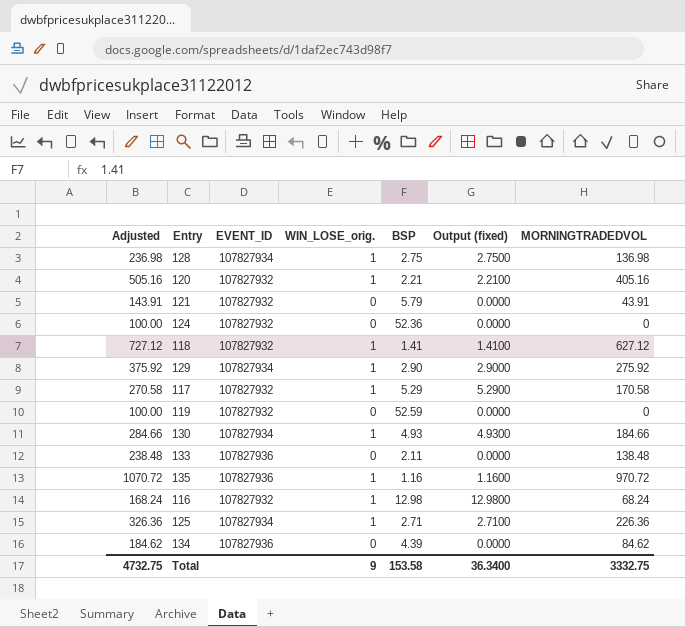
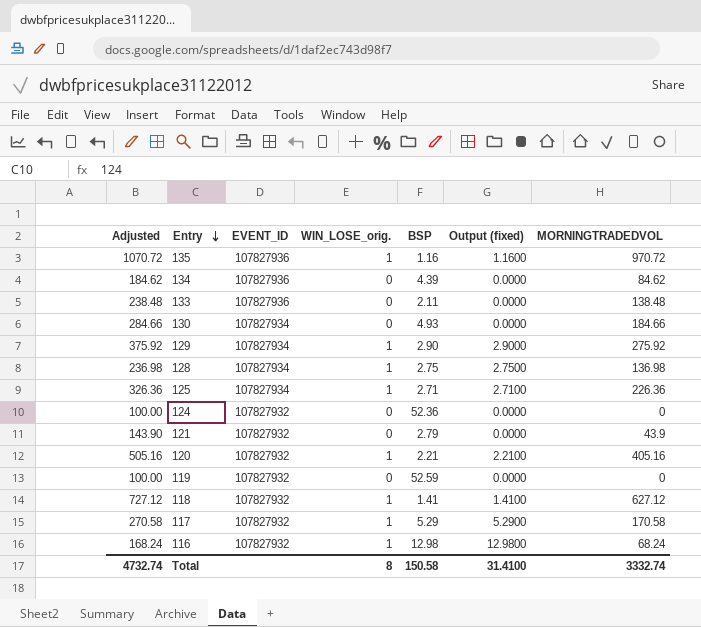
row order: none -> Entry descending
130 | WIN_LOSE_orig.: 1 -> 0
130 | Output (fixed): 4.9300 -> 0.0000
121 | Adjusted: 143.91 -> 143.90
121 | BSP: 5.79 -> 2.79
121 | MORNINGTRADEDVOL: 43.91 -> 43.9
Total | Adjusted: 4732.75 -> 4732.74
Total | WIN_LOSE_orig.: 9 -> 8
Total | BSP: 153.58 -> 150.58
Total | Output (fixed): 36.3400 -> 31.4100
Total | MORNINGTRADEDVOL: 3332.75 -> 3332.74

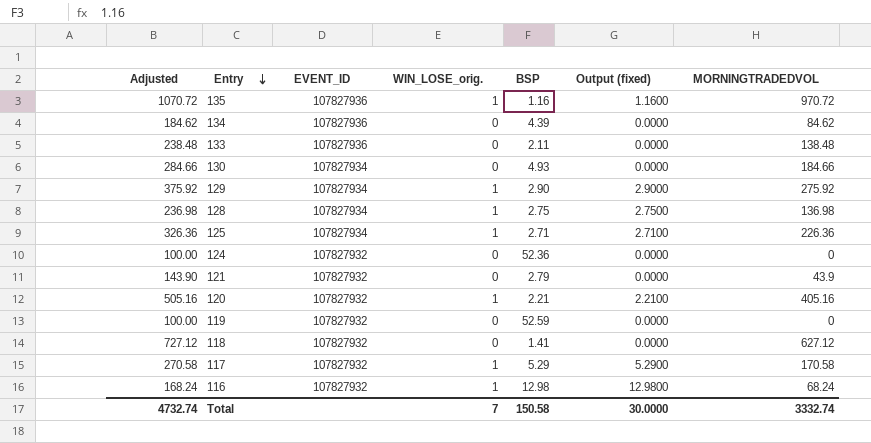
118 | WIN_LOSE_orig.: 1 -> 0
118 | Output (fixed): 1.4100 -> 0.0000
Total | WIN_LOSE_orig.: 8 -> 7
Total | Output (fixed): 31.4100 -> 30.0000

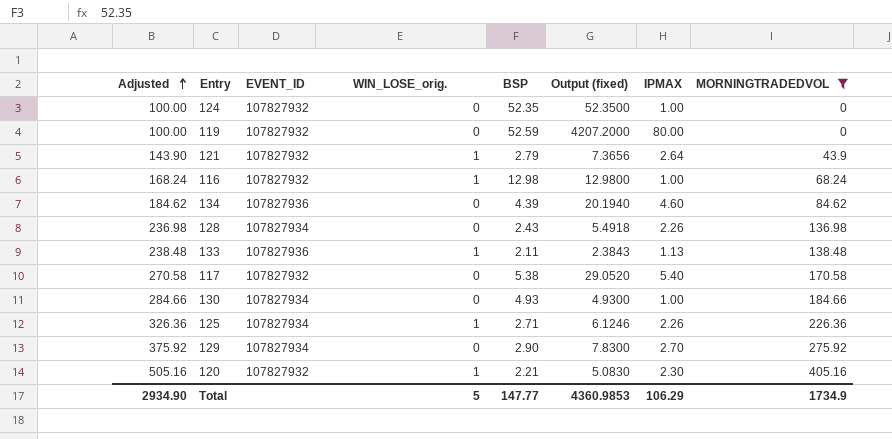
filter: none -> MORNINGTRADEDVOL <= 405.16
row order: Entry descending -> Adjusted ascending
column Output (fixed) | formula: [WIN_LOSE_orig.] * [BSP] -> [BSP] * [IPMAX]
column IPMAX | position: none -> 7
124 | BSP: 52.36 -> 52.35
121 | WIN_LOSE_orig.: 0 -> 1
128 | WIN_LOSE_orig.: 1 -> 0
128 | BSP: 2.75 -> 2.43
133 | WIN_LOSE_orig.: 0 -> 1
117 | WIN_LOSE_orig.: 1 -> 0
117 | BSP: 5.29 -> 5.38
129 | WIN_LOSE_orig.: 1 -> 0
Total | Adjusted: 4732.74 -> 2934.90
Total | WIN_LOSE_orig.: 7 -> 5
Total | BSP: 150.58 -> 147.77
Total | Output (fixed): 30.0000 -> 4360.9853
Total | MORNINGTRADEDVOL: 3332.74 -> 1734.9

